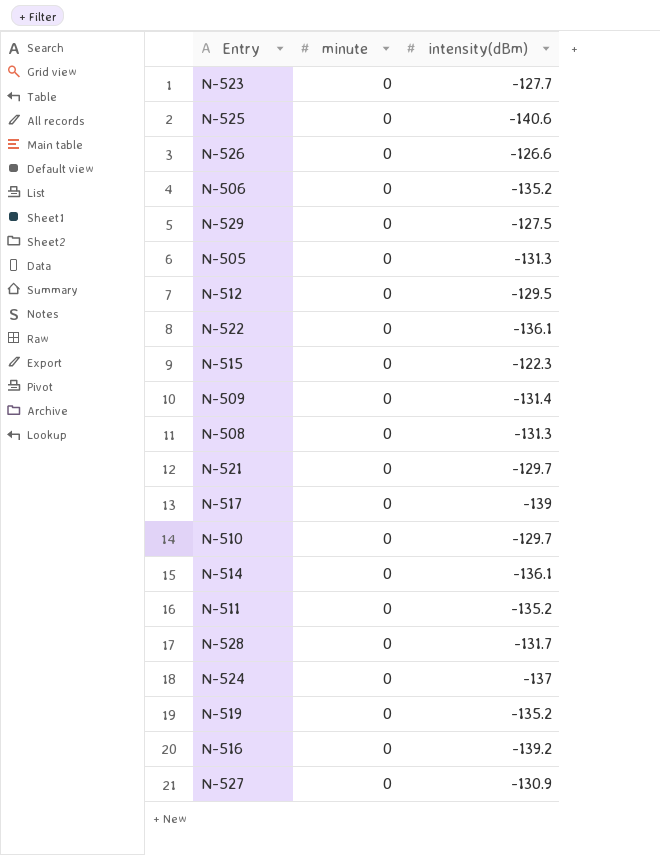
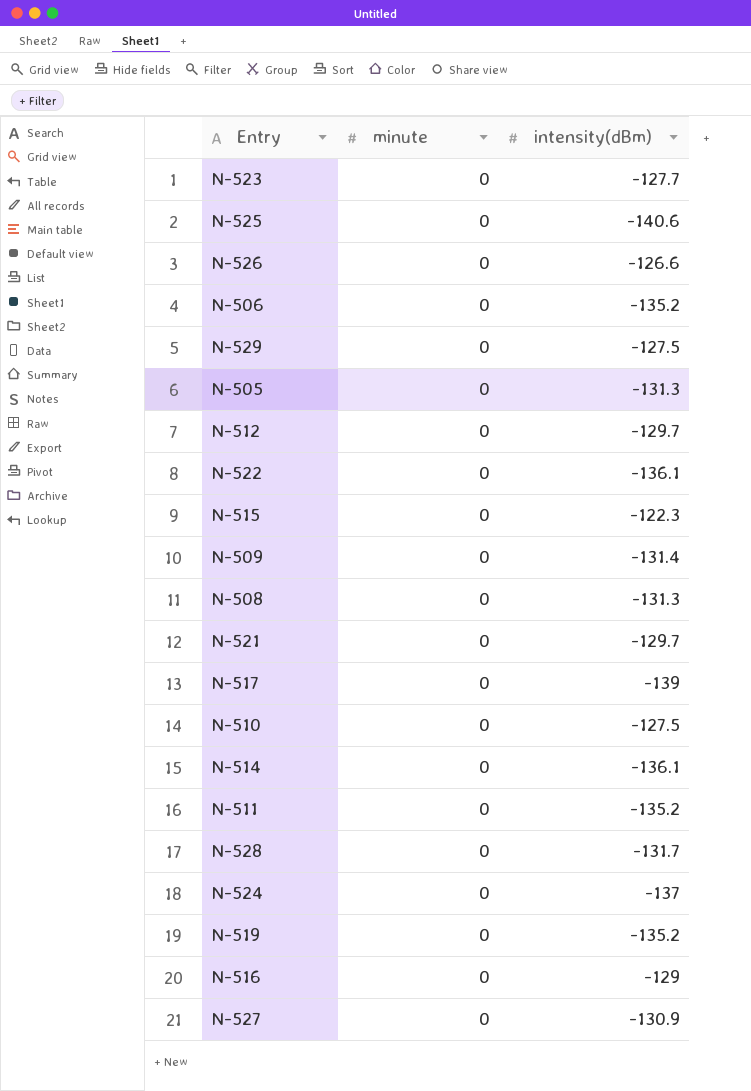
N-512 | intensity(dBm): -129.5 -> -129.7
N-510 | intensity(dBm): -129.7 -> -127.5
N-516 | intensity(dBm): -139.2 -> -129

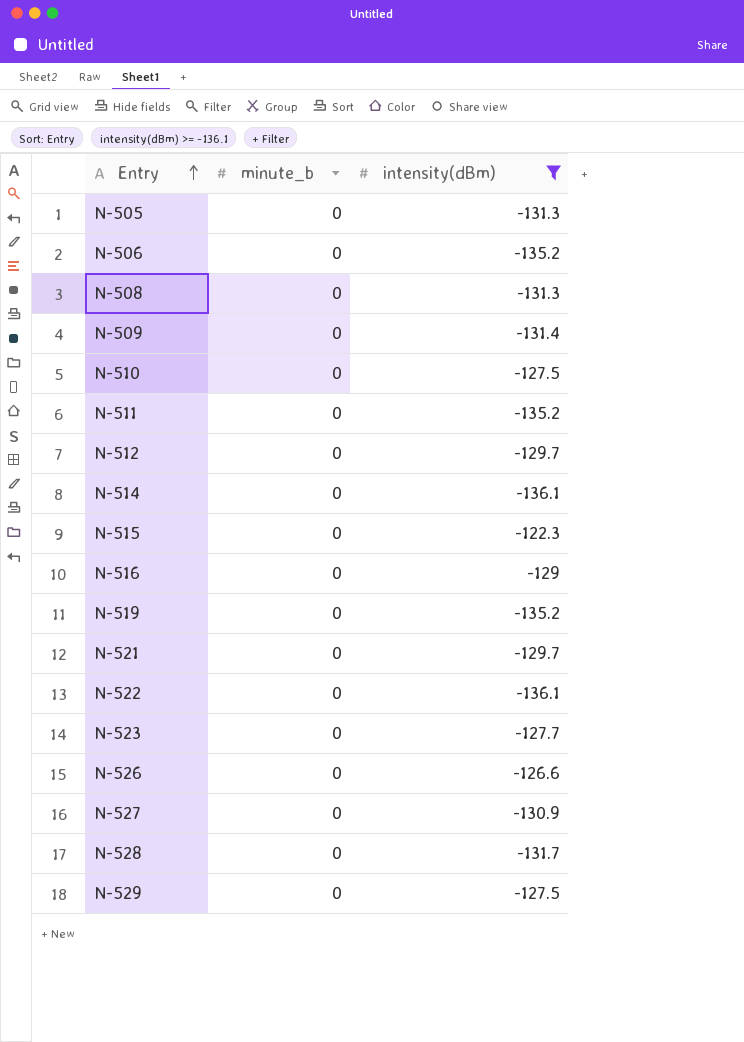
filter: none -> intensity(dBm) >= -136.1
row order: none -> Entry ascending
column name: minute -> minute_b

